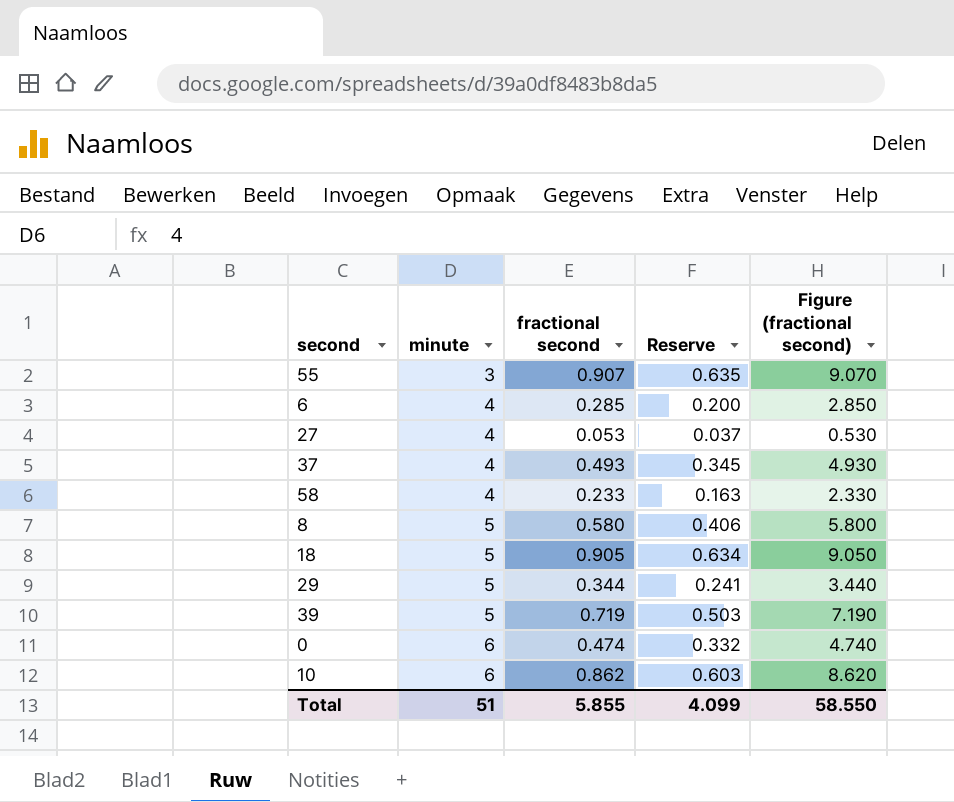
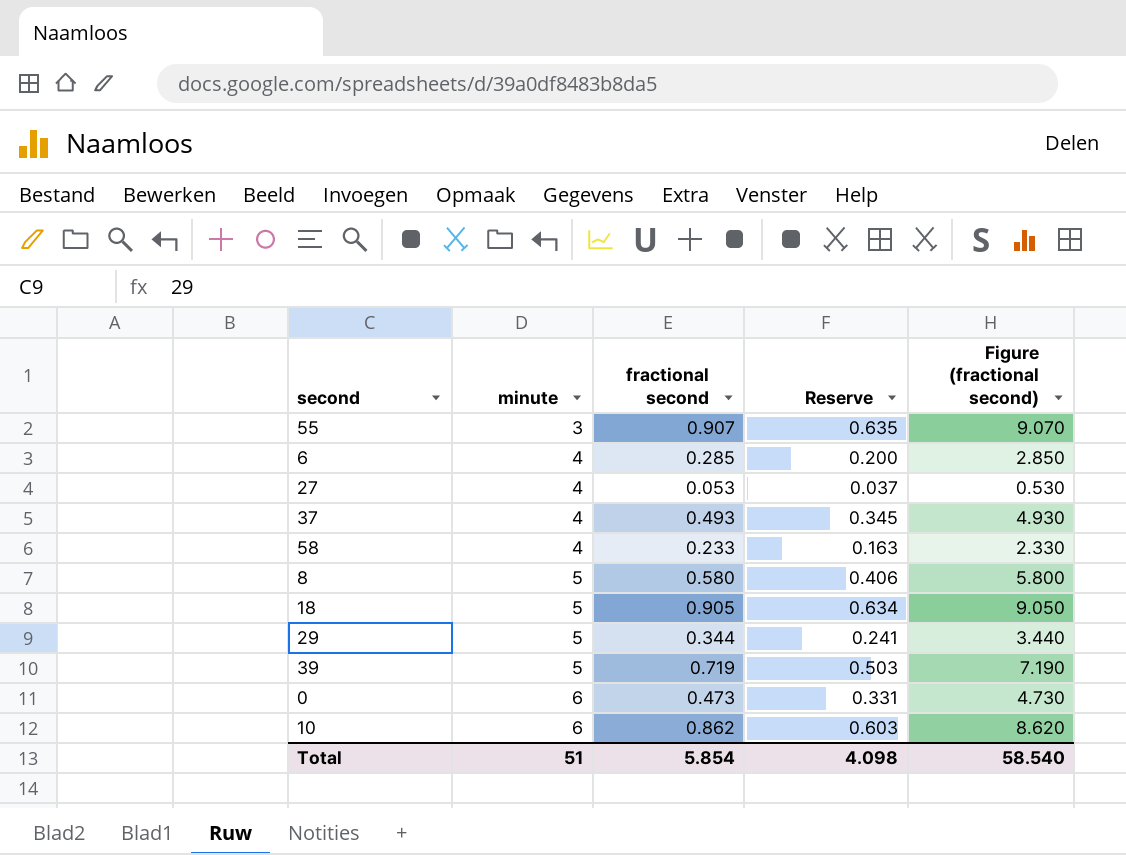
0 | fractional second: 0.474 -> 0.473
0 | Reserve: 0.332 -> 0.331
0 | Figure (fractional second): 4.740 -> 4.730
Total | fractional second: 5.855 -> 5.854
Total | Reserve: 4.099 -> 4.098
Total | Figure (fractional second): 58.550 -> 58.540

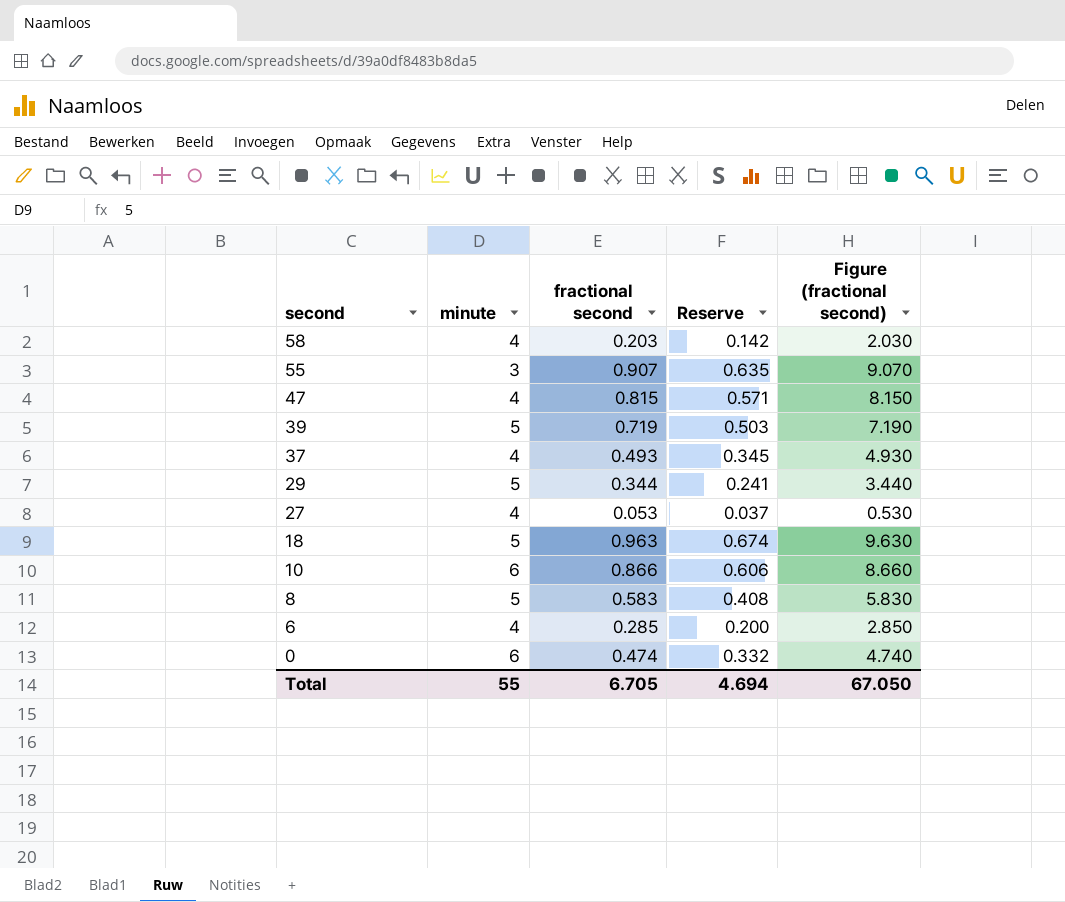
row order: minute ascending -> second descending
58 | fractional second: 0.233 -> 0.203
58 | Reserve: 0.163 -> 0.142
58 | Figure (fractional second): 2.330 -> 2.030
row 47: none -> 4 | 0.815 | 0.571 | 8.150
18 | fractional second: 0.905 -> 0.963
18 | Reserve: 0.634 -> 0.674
18 | Figure (fractional second): 9.050 -> 9.630
10 | fractional second: 0.862 -> 0.866
10 | Reserve: 0.603 -> 0.606
10 | Figure (fractional second): 8.620 -> 8.660
8 | fractional second: 0.580 -> 0.583
8 | Reserve: 0.406 -> 0.408
8 | Figure (fractional second): 5.800 -> 5.830
0 | fractional second: 0.473 -> 0.474
0 | Reserve: 0.331 -> 0.332
0 | Figure (fractional second): 4.730 -> 4.740
Total | minute: 51 -> 55
Total | fractional second: 5.854 -> 6.705
Total | Reserve: 4.098 -> 4.694
Total | Figure (fractional second): 58.540 -> 67.050

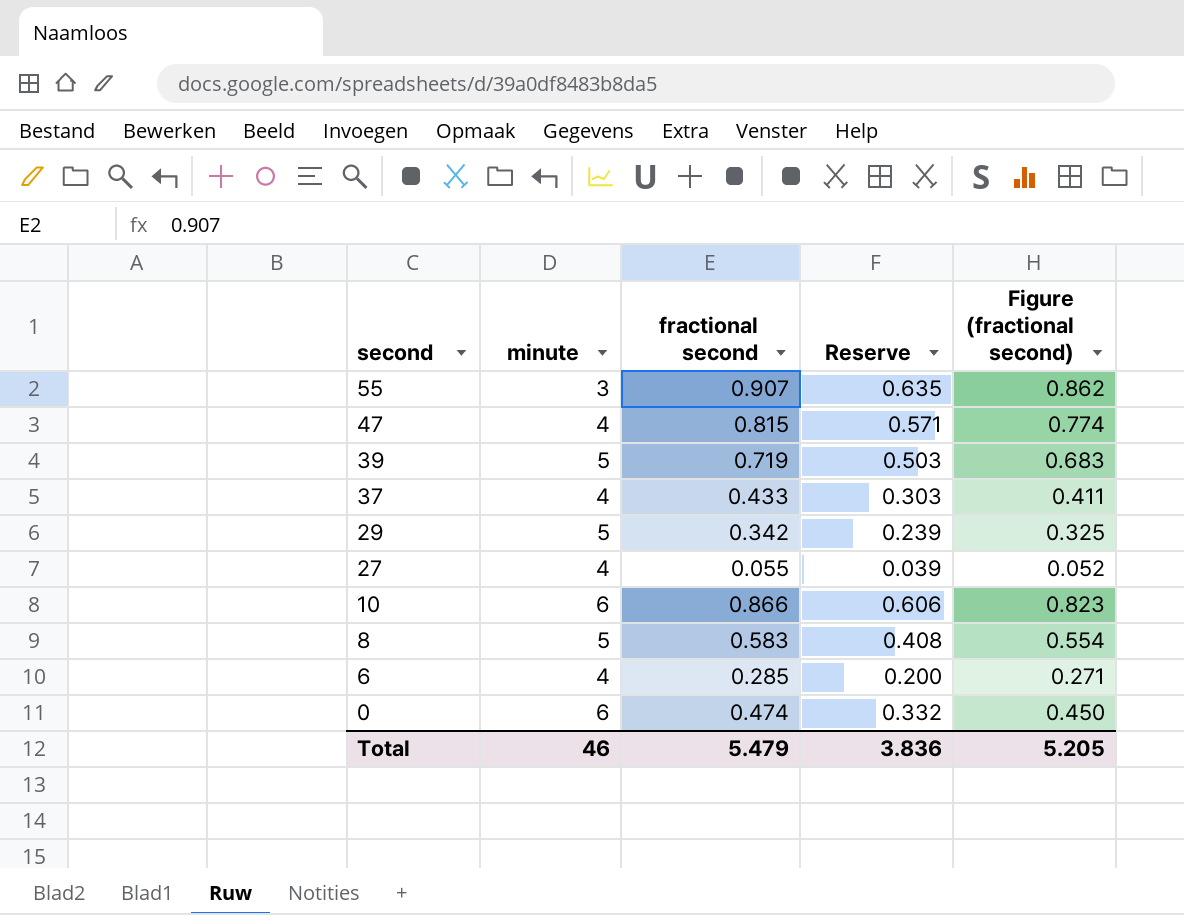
column Figure (fractional second) | formula: [fractional second] * 10 -> [fractional second] * 0.95
row 58: 4 | 0.203 | 0.142 | 2.030 -> none
row 18: 5 | 0.963 | 0.674 | 9.630 -> none
37 | fractional second: 0.493 -> 0.433
37 | Reserve: 0.345 -> 0.303
29 | fractional second: 0.344 -> 0.342
29 | Reserve: 0.241 -> 0.239
27 | fractional second: 0.053 -> 0.055
27 | Reserve: 0.037 -> 0.039
Total | minute: 55 -> 46
Total | fractional second: 6.705 -> 5.479
Total | Reserve: 4.694 -> 3.836
Total | Figure (fractional second): 67.050 -> 5.205

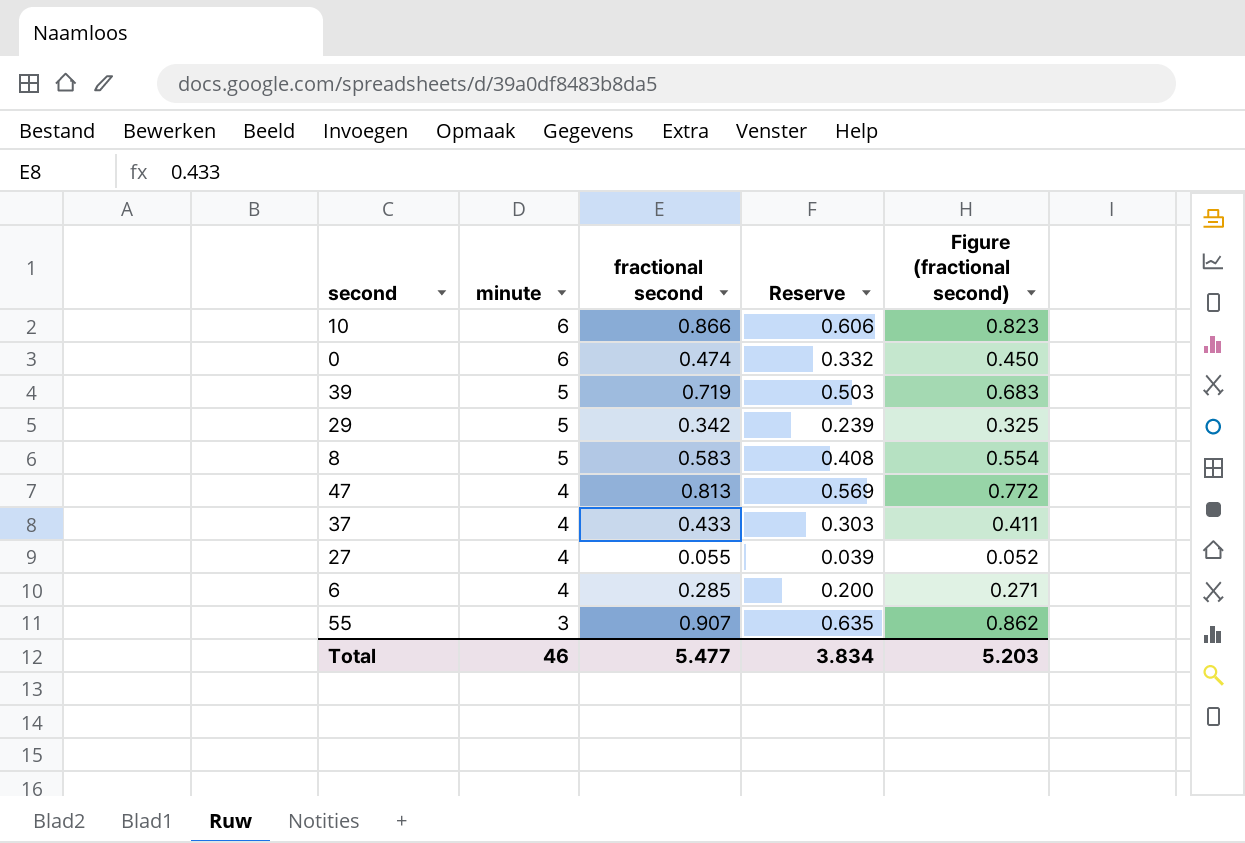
row order: second descending -> minute descending
47 | fractional second: 0.815 -> 0.813
47 | Reserve: 0.571 -> 0.569
47 | Figure (fractional second): 0.774 -> 0.772
Total | fractional second: 5.479 -> 5.477
Total | Reserve: 3.836 -> 3.834
Total | Figure (fractional second): 5.205 -> 5.203

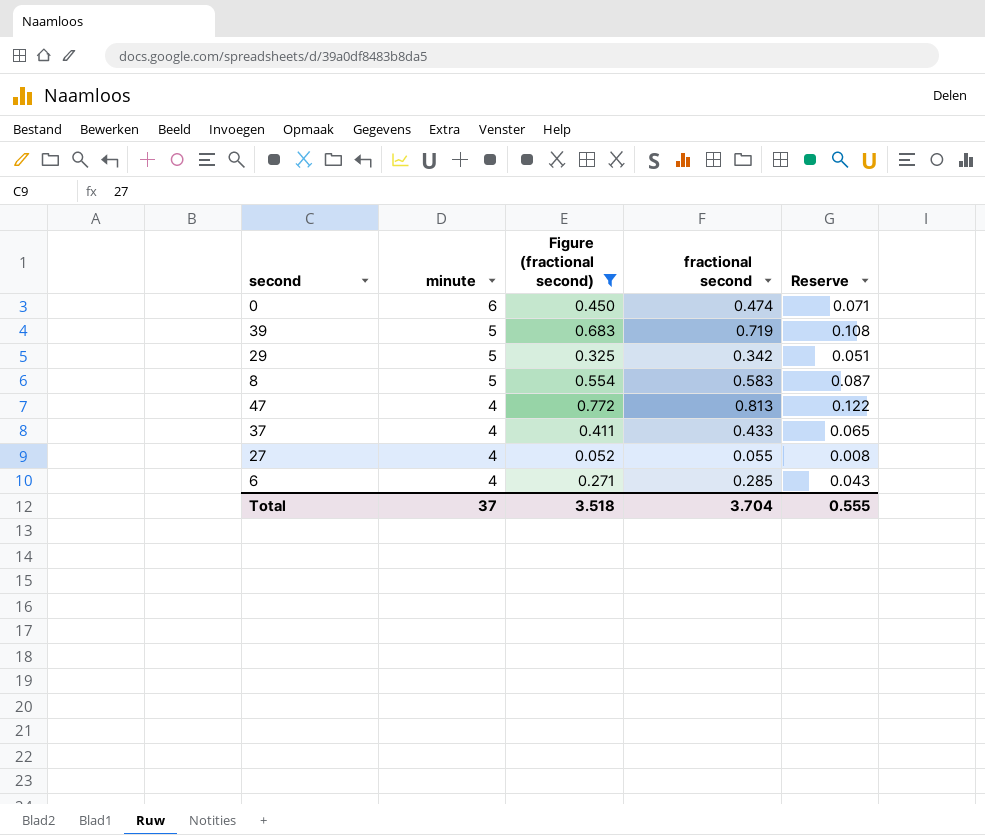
filter: none -> Figure (fractional second) <= 0.772
column Figure (fractional second) | position: 5 -> 3
column Reserve | formula: [fractional second] * 0.7 -> [fractional second] * 0.15
Total | minute: 46 -> 37
Total | Figure (fractional second): 5.203 -> 3.518
Total | fractional second: 5.477 -> 3.704
Total | Reserve: 3.834 -> 0.555

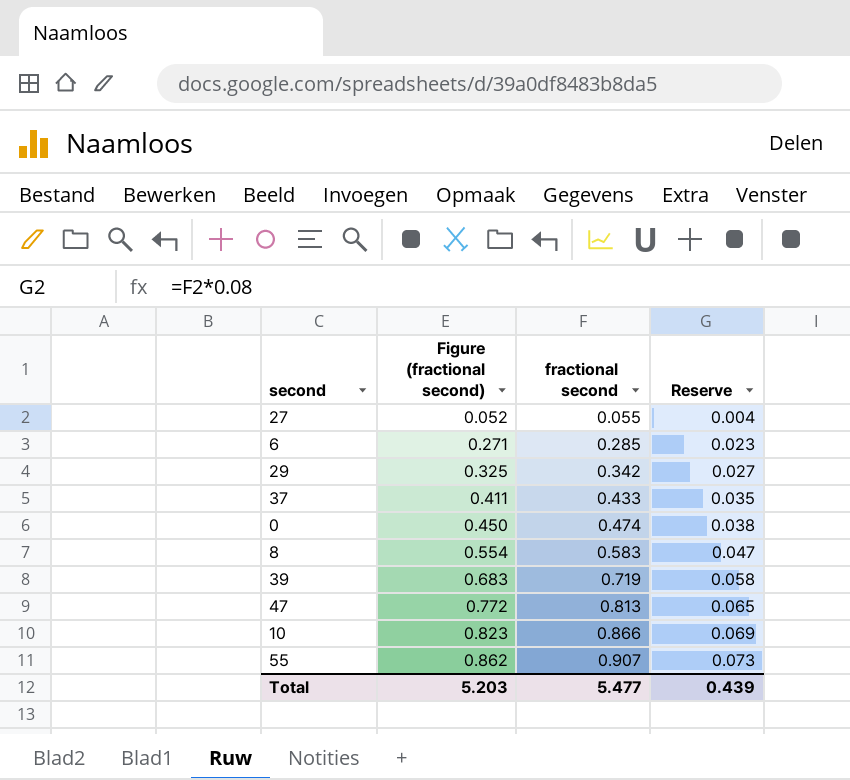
filter: Figure (fractional second) <= 0.772 -> none
row order: minute descending -> Figure (fractional second) ascending
column minute | position: 2 -> none
column Reserve | formula: [fractional second] * 0.15 -> [fractional second] * 0.08
Total | Figure (fractional second): 3.518 -> 5.203
Total | fractional second: 3.704 -> 5.477
Total | Reserve: 0.555 -> 0.439

